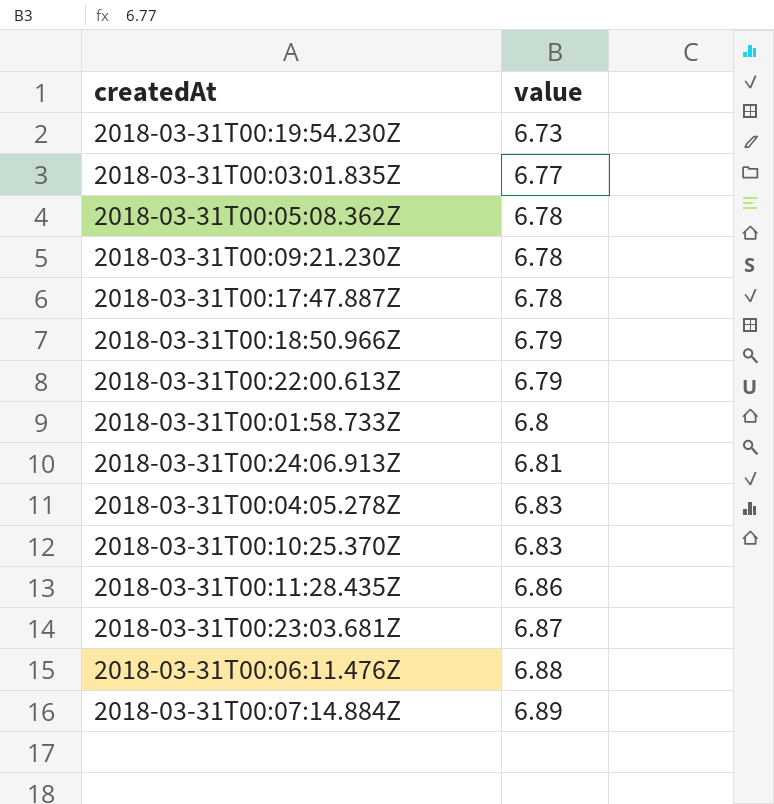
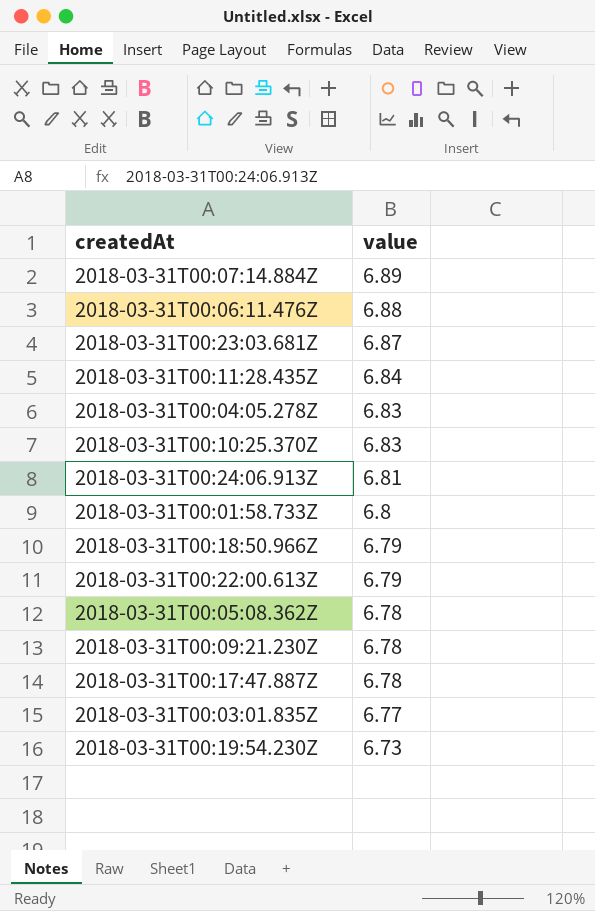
row order: value ascending -> value descending
2018-03-31T00:11:28.435Z | value: 6.86 -> 6.84

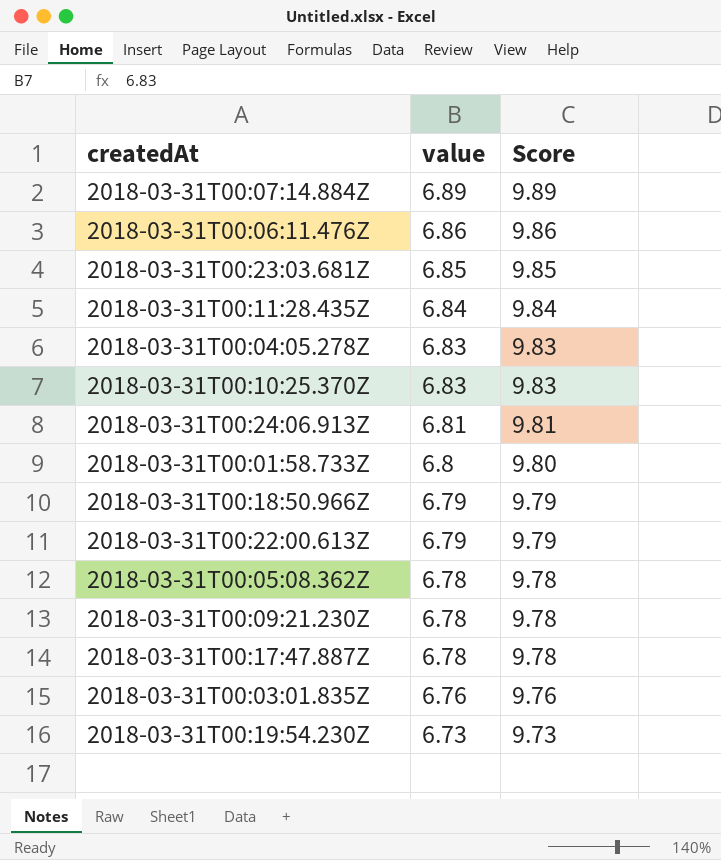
column Score | formula: none -> [value] + 3
2018-03-31T00:06:11.476Z | value: 6.88 -> 6.86
2018-03-31T00:23:03.681Z | value: 6.87 -> 6.85
2018-03-31T00:03:01.835Z | value: 6.77 -> 6.76

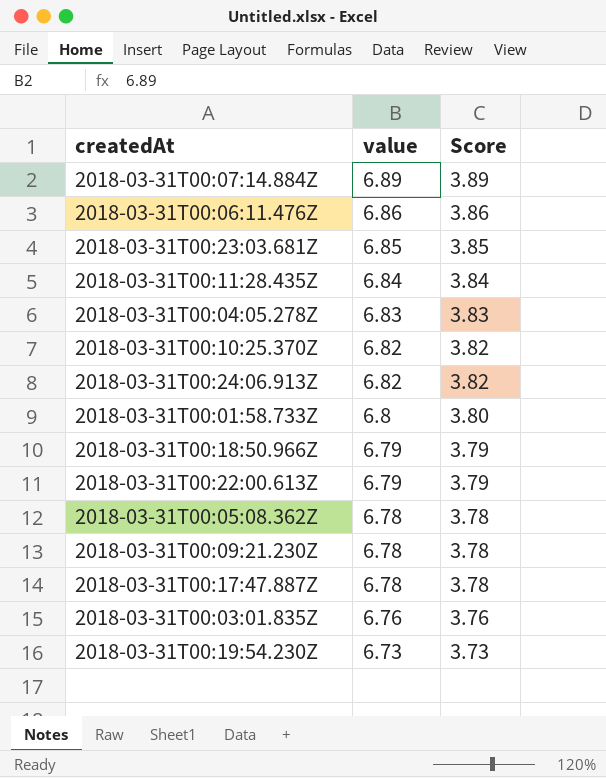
column Score | formula: [value] + 3 -> [value] - 3
2018-03-31T00:10:25.370Z | value: 6.83 -> 6.82
2018-03-31T00:24:06.913Z | value: 6.81 -> 6.82

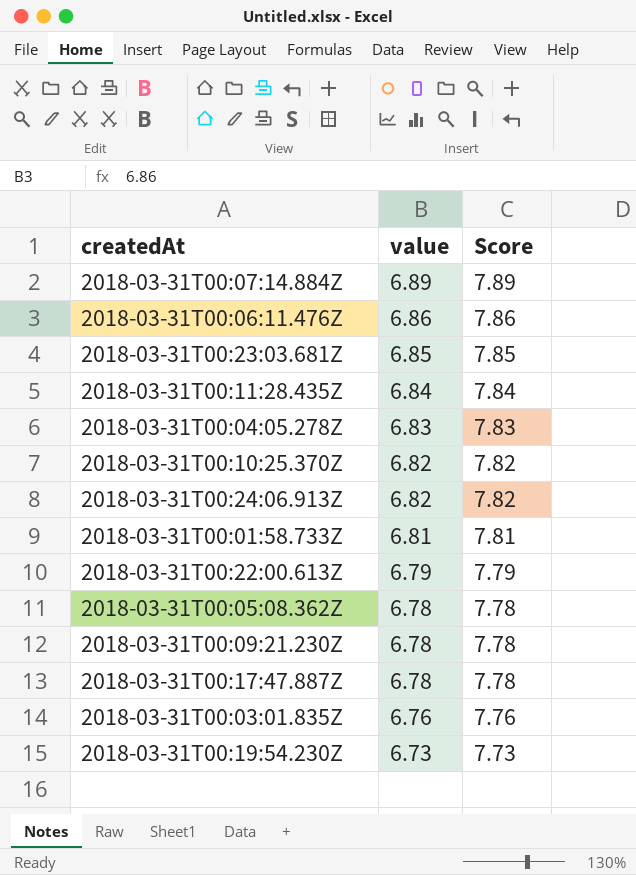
column Score | formula: [value] - 3 -> [value] + 1
row 2018-03-31T00:18:50.966Z: 6.79 | 3.79 -> none
2018-03-31T00:01:58.733Z | value: 6.8 -> 6.81

